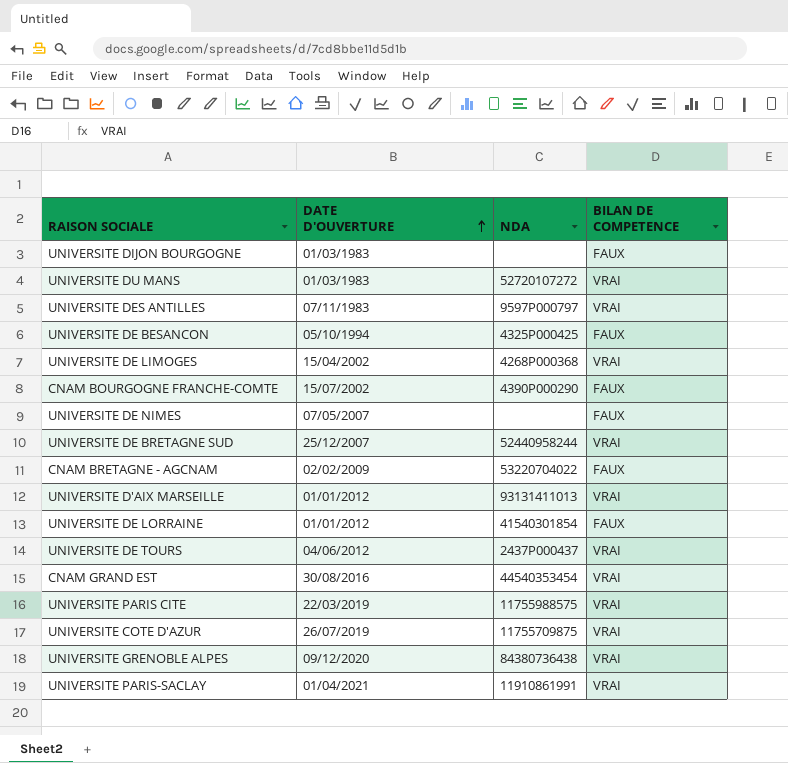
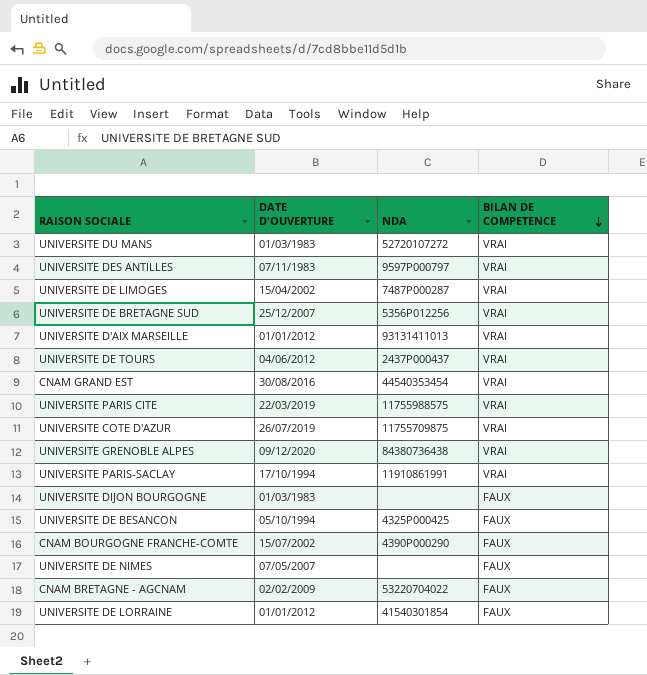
row order: DATE D'OUVERTURE ascending -> BILAN DE COMPETENCE descending
UNIVERSITE DE LIMOGES | NDA: 4268P000368 -> 7487P000287
UNIVERSITE DE BRETAGNE SUD | NDA: 52440958244 -> 5356P012256
UNIVERSITE PARIS-SACLAY | DATE D'OUVERTURE: 01/04/2021 -> 17/10/1994

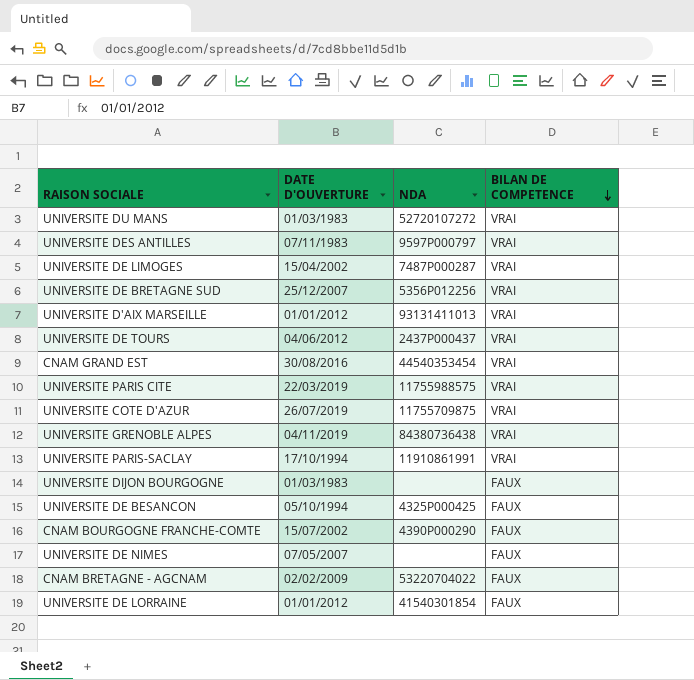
UNIVERSITE GRENOBLE ALPES | DATE D'OUVERTURE: 09/12/2020 -> 04/11/2019

